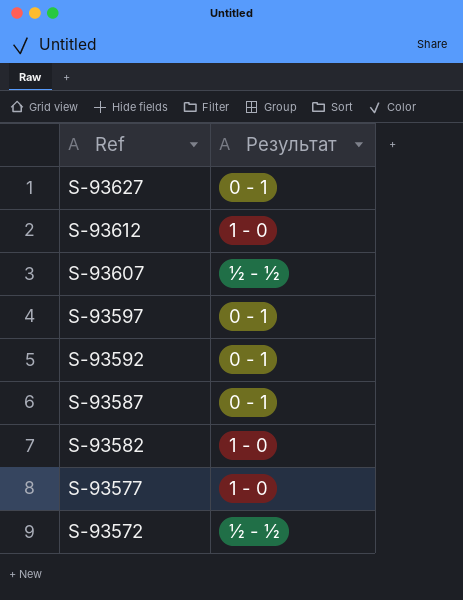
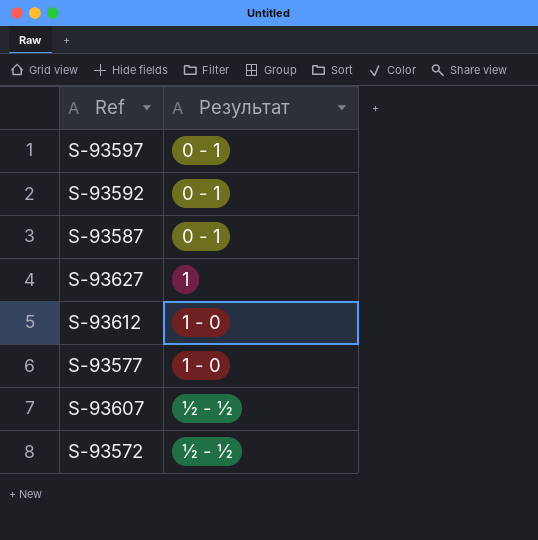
row order: Ref descending -> Результат ascending
row S-93582: 1 - 0 -> none
S-93627 | Результат: 0 - 1 -> 1

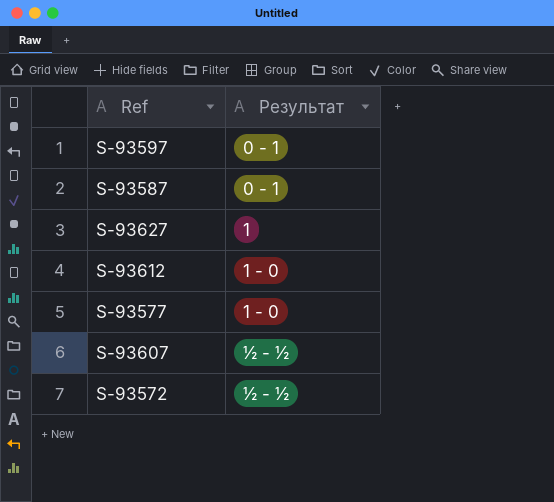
row S-93592: 0 - 1 -> none

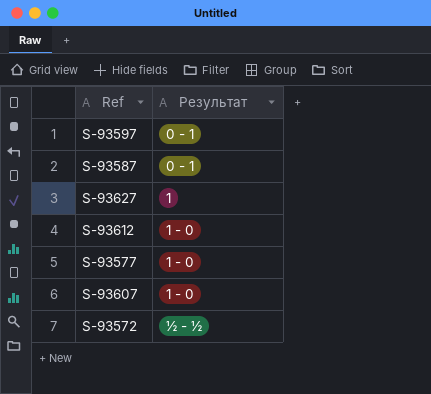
S-93607 | Результат: ½ - ½ -> 1 - 0

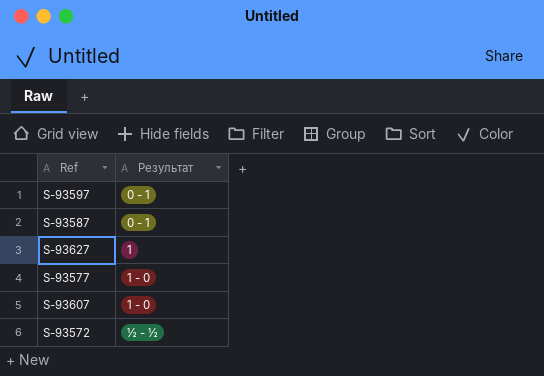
row S-93612: 1 - 0 -> none

